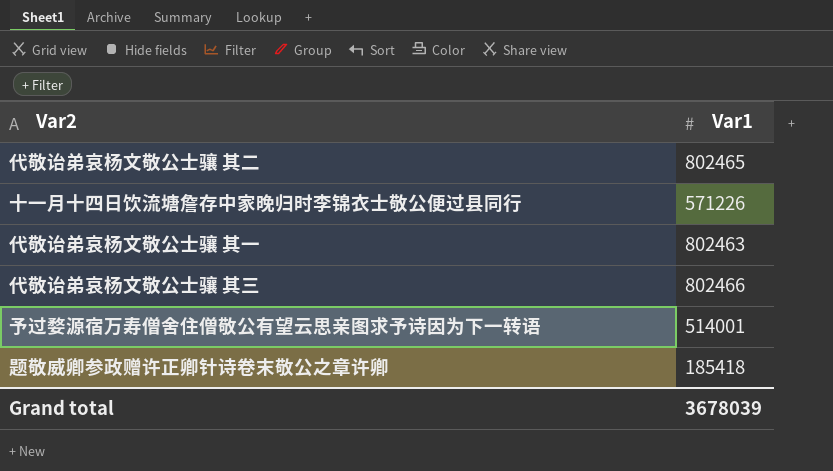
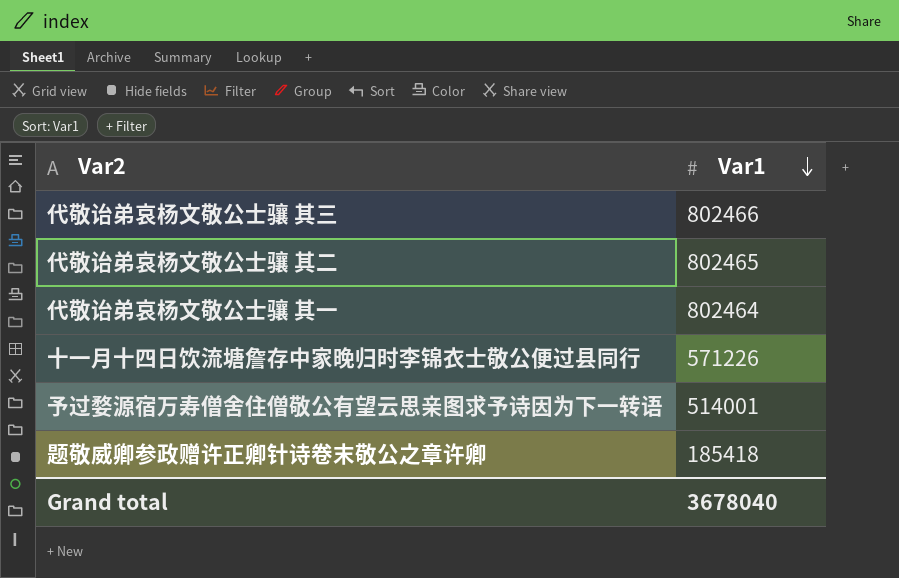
row order: none -> Var1 descending
代敬诒弟哀杨文敬公士骧 其一 | Var1: 802463 -> 802464
Grand total | Var1: 3678039 -> 3678040

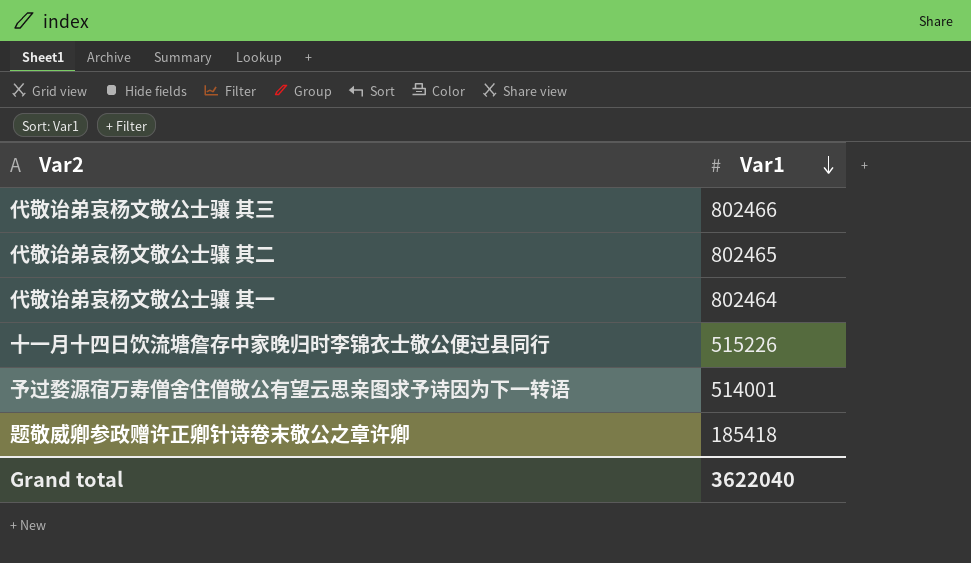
十一月十四日饮流塘詹存中家晚归时李锦衣士敬公便过县同行 | Var1: 571226 -> 515226
Grand total | Var1: 3678040 -> 3622040

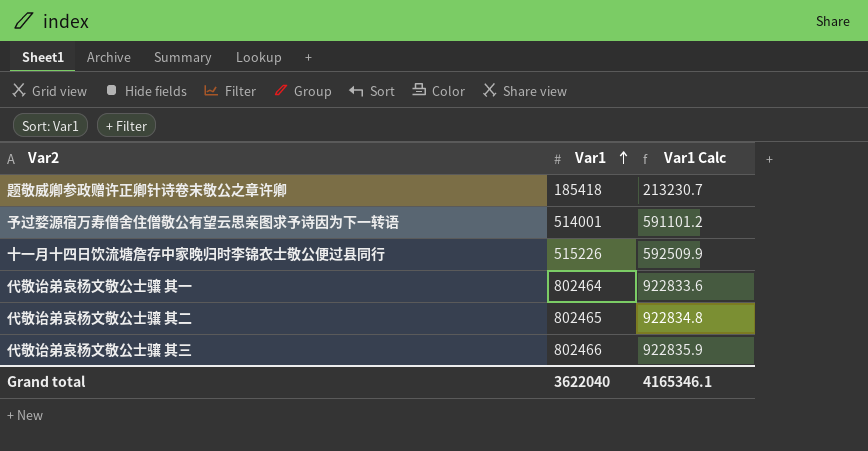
row order: Var1 descending -> Var1 ascending
column Var1 Calc | formula: none -> [Var1] * 1.15

